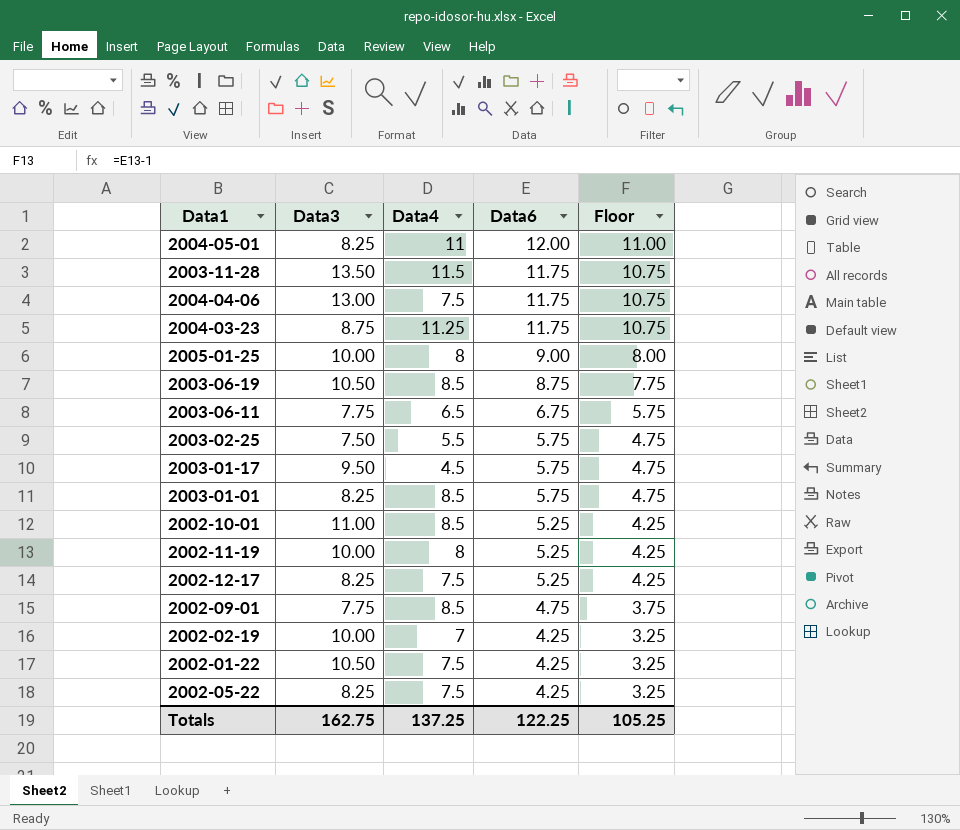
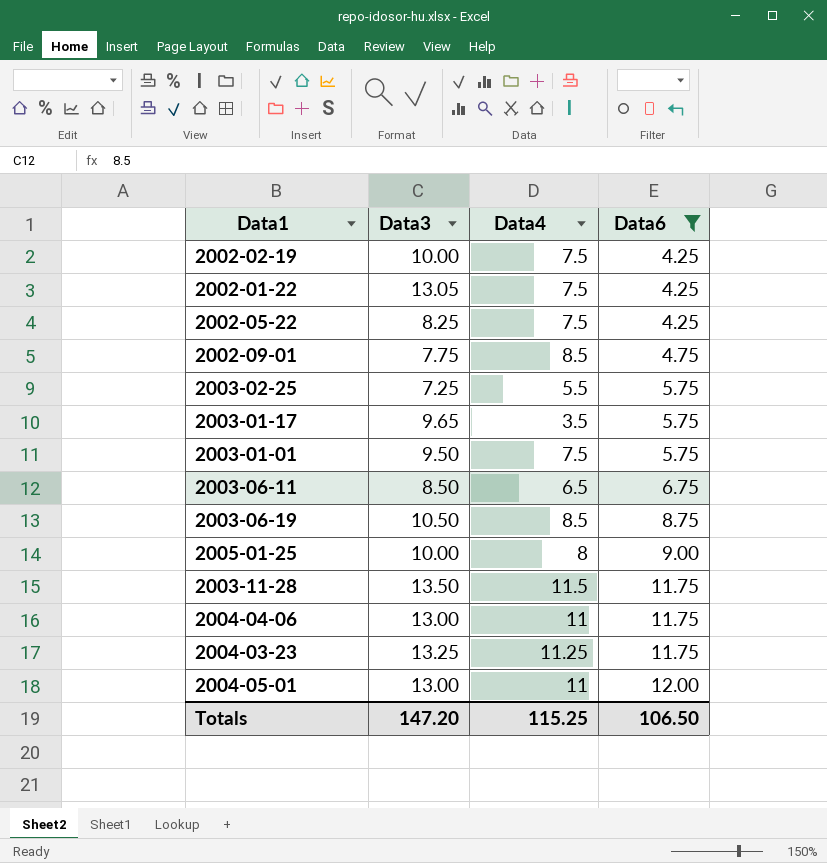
filter: none -> Data6 != 5.25
row order: Data6 descending -> Data6 ascending
column Floor | formula: [Data6] - 1 -> none
2002-02-19 | Data4: 7 -> 7.5
2002-01-22 | Data3: 10.50 -> 13.05
2003-02-25 | Data3: 7.50 -> 7.25
2003-01-17 | Data3: 9.50 -> 9.65
2003-01-17 | Data4: 4.5 -> 3.5
2003-01-01 | Data3: 8.25 -> 9.50
2003-01-01 | Data4: 8.5 -> 7.5
2003-06-11 | Data3: 7.75 -> 8.50
2004-04-06 | Data4: 7.5 -> 11
2004-03-23 | Data3: 8.75 -> 13.25
2004-05-01 | Data3: 8.25 -> 13.00
Totals | Data3: 162.75 -> 147.20
Totals | Data4: 137.25 -> 115.25
Totals | Data6: 122.25 -> 106.50

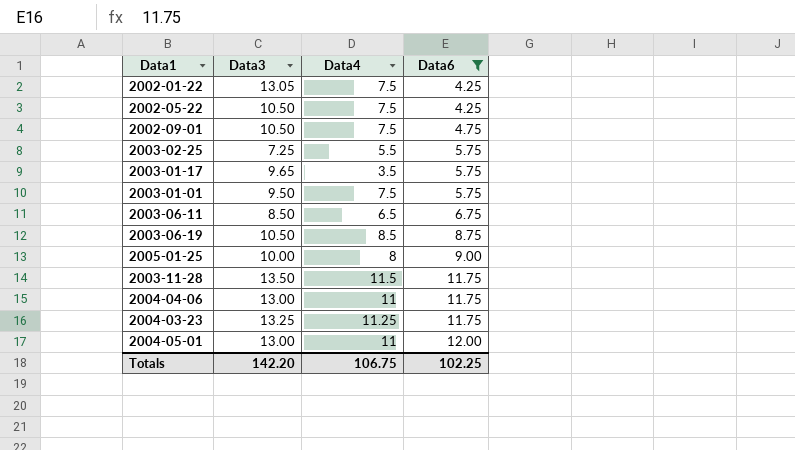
row 2002-02-19: 10.00 | 7.5 | 4.25 -> none
2002-05-22 | Data3: 8.25 -> 10.50
2002-09-01 | Data3: 7.75 -> 10.50
2002-09-01 | Data4: 8.5 -> 7.5
Totals | Data3: 147.20 -> 142.20
Totals | Data4: 115.25 -> 106.75
Totals | Data6: 106.50 -> 102.25

